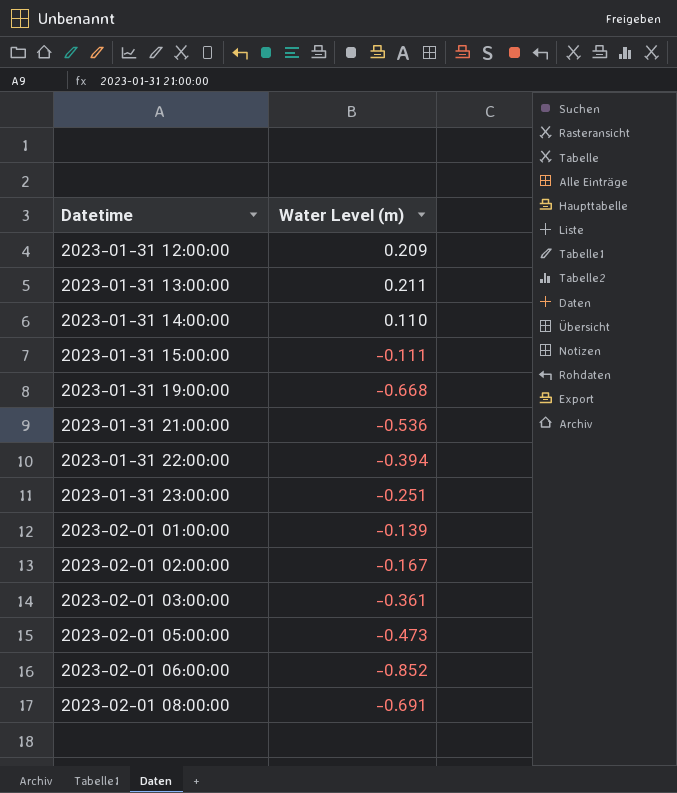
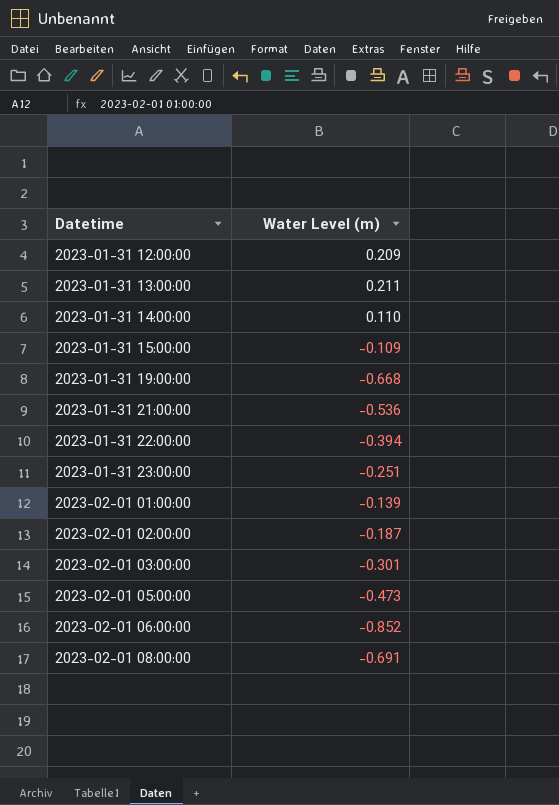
2023-01-31 15:00:00 | Water Level (m): -0.111 -> -0.109
2023-02-01 02:00:00 | Water Level (m): -0.167 -> -0.187
2023-02-01 03:00:00 | Water Level (m): -0.361 -> -0.301

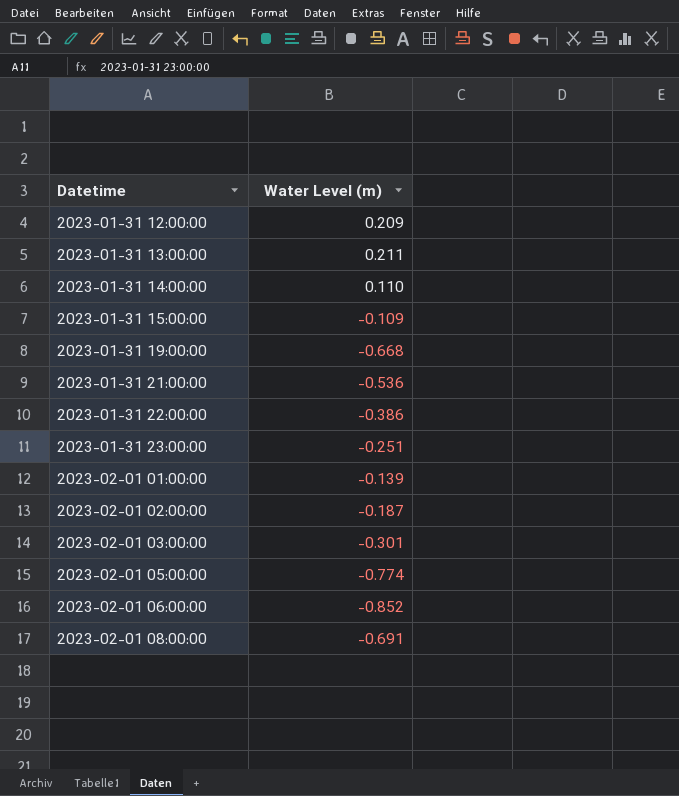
2023-01-31 22:00:00 | Water Level (m): -0.394 -> -0.386
2023-02-01 05:00:00 | Water Level (m): -0.473 -> -0.774

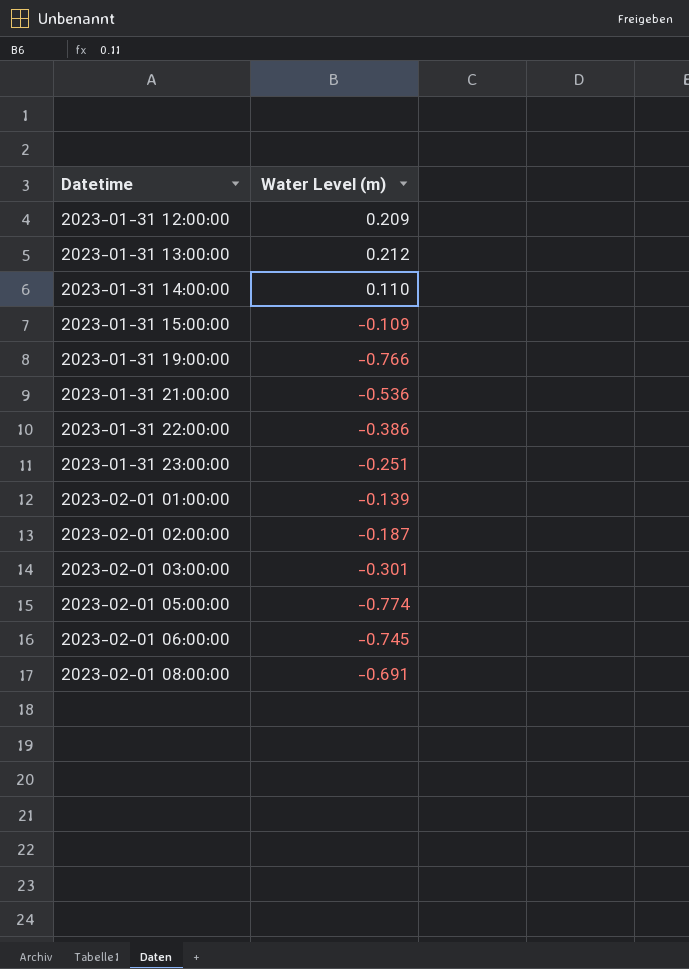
2023-01-31 13:00:00 | Water Level (m): 0.211 -> 0.212
2023-01-31 19:00:00 | Water Level (m): -0.668 -> -0.766
2023-02-01 06:00:00 | Water Level (m): -0.852 -> -0.745

